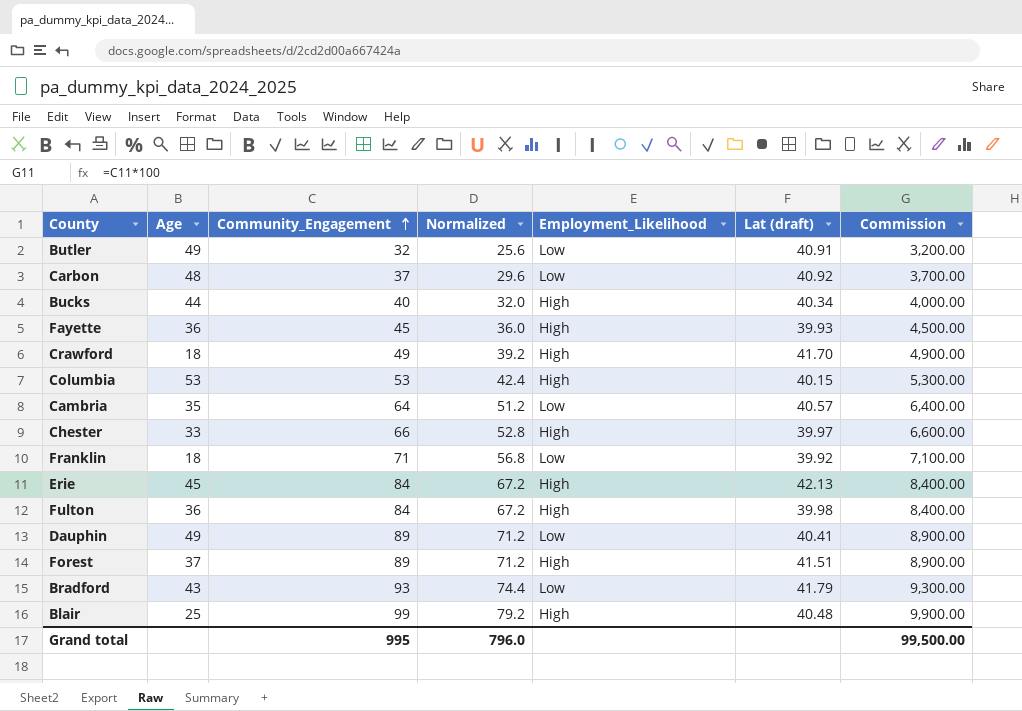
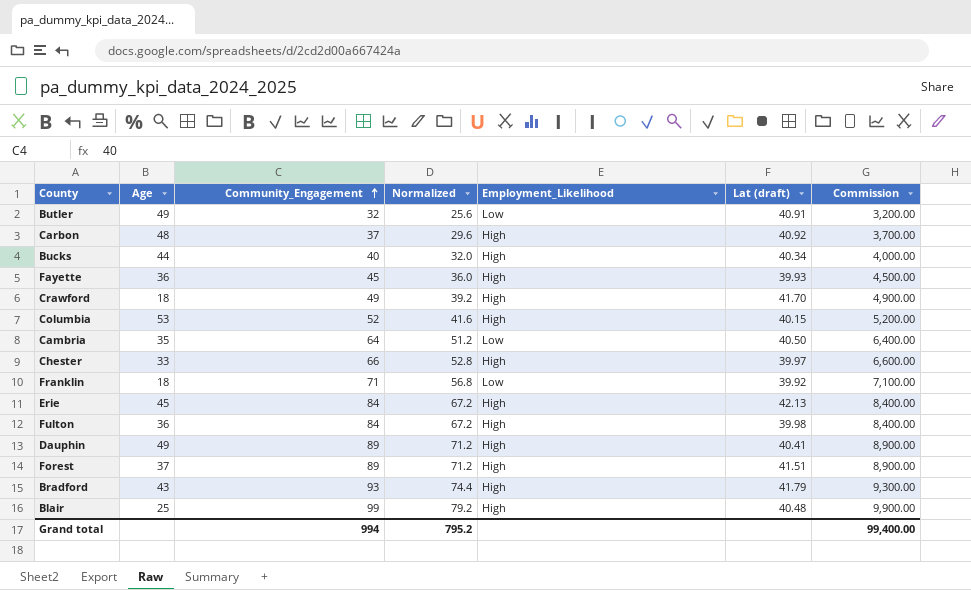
Carbon | Employment_Likelihood: Low -> High
Columbia | Community_Engagement: 53 -> 52
Columbia | Normalized: 42.4 -> 41.6
Columbia | Commission: 5,300.00 -> 5,200.00
Cambria | Lat (draft): 40.57 -> 40.50
Dauphin | Employment_Likelihood: Low -> High
Bradford | Employment_Likelihood: Low -> High
Grand total | Community_Engagement: 995 -> 994
Grand total | Normalized: 796.0 -> 795.2
Grand total | Commission: 99,500.00 -> 99,400.00

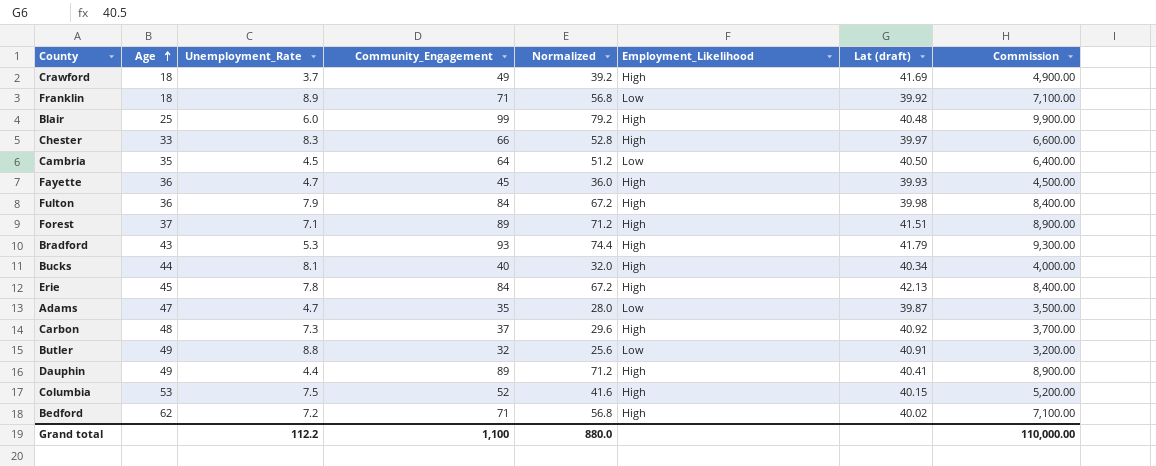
row order: Community_Engagement ascending -> Age ascending
column Unemployment_Rate | position: none -> 3
Crawford | Lat (draft): 41.70 -> 41.69
row Adams: none -> 47 | 4.7 | 35 | 28.0 | Low | 39.87 | 3,500.00
row Bedford: none -> 62 | 7.2 | 71 | 56.8 | High | 40.02 | 7,100.00
Grand total | Community_Engagement: 994 -> 1,100
Grand total | Normalized: 795.2 -> 880.0
Grand total | Commission: 99,400.00 -> 110,000.00

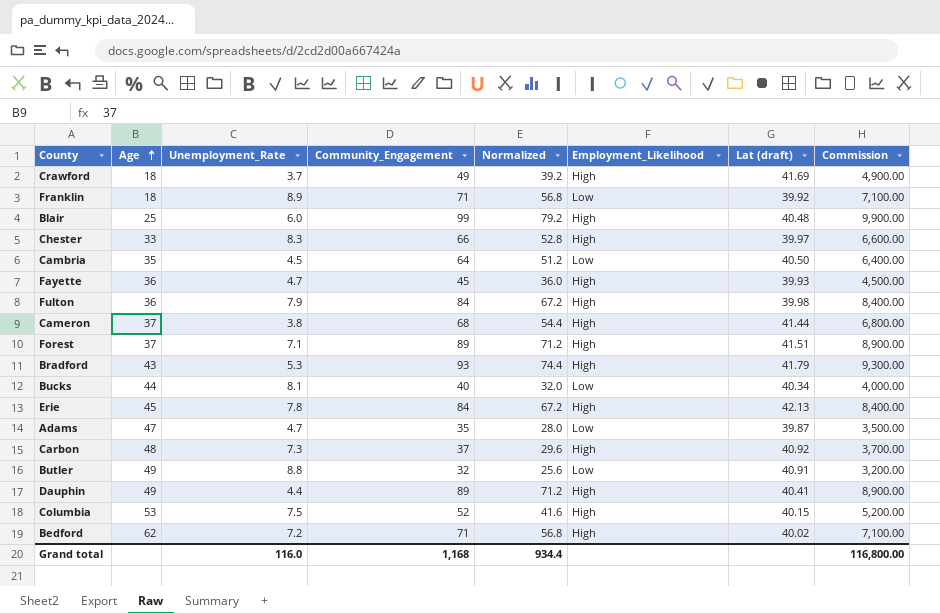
row Cameron: none -> 37 | 3.8 | 68 | 54.4 | High | 41.44 | 6,800.00
Bucks | Employment_Likelihood: High -> Low
Grand total | Unemployment_Rate: 112.2 -> 116.0
Grand total | Community_Engagement: 1,100 -> 1,168
Grand total | Normalized: 880.0 -> 934.4
Grand total | Commission: 110,000.00 -> 116,800.00

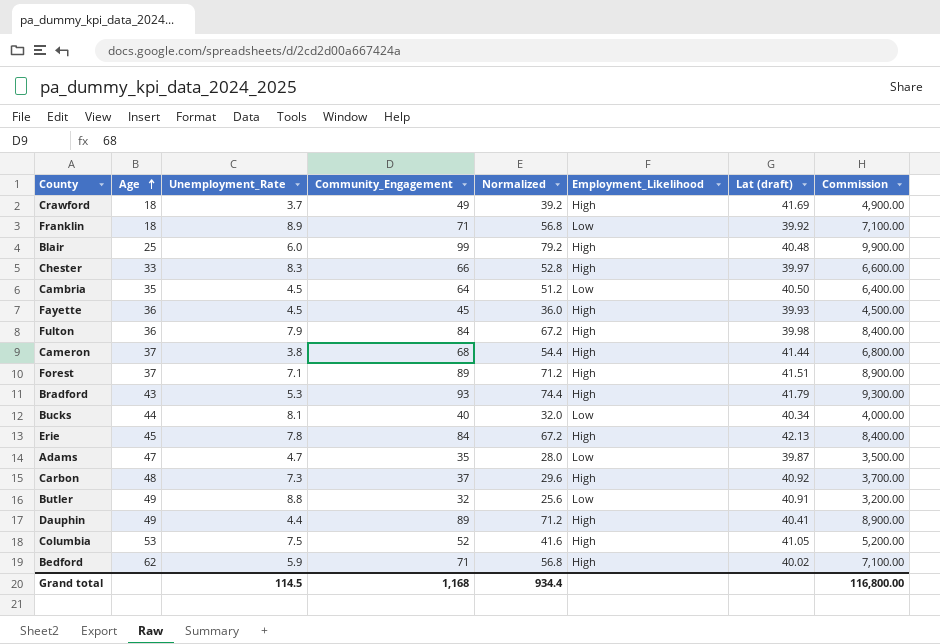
Fayette | Unemployment_Rate: 4.7 -> 4.5
Columbia | Lat (draft): 40.15 -> 41.05
Bedford | Unemployment_Rate: 7.2 -> 5.9
Grand total | Unemployment_Rate: 116.0 -> 114.5

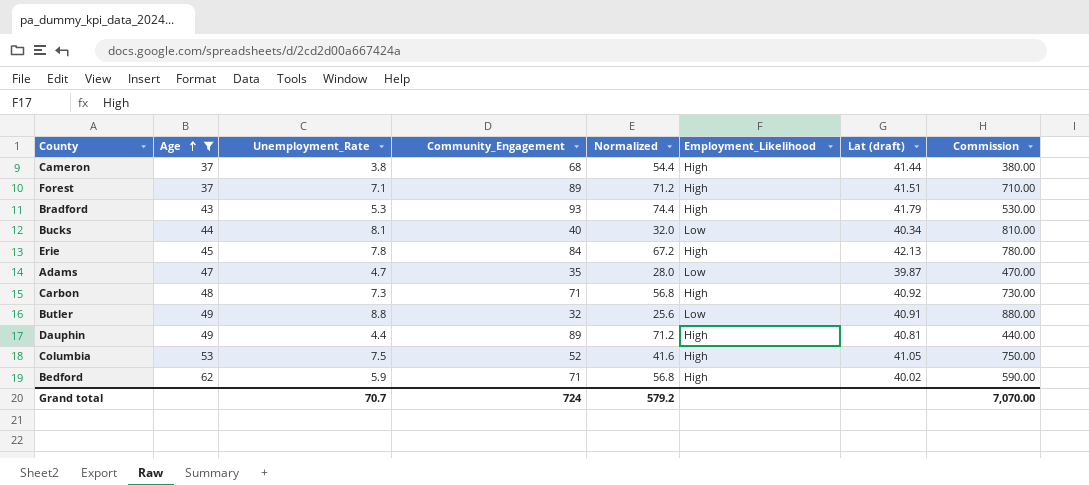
filter: none -> Age >= 37
column Commission | formula: [Community_Engagement] * 100 -> [Unemployment_Rate] * 100
Carbon | Community_Engagement: 37 -> 71
Carbon | Normalized: 29.6 -> 56.8
Dauphin | Lat (draft): 40.41 -> 40.81
Grand total | Unemployment_Rate: 114.5 -> 70.7
Grand total | Community_Engagement: 1,168 -> 724
Grand total | Normalized: 934.4 -> 579.2
Grand total | Commission: 116,800.00 -> 7,070.00

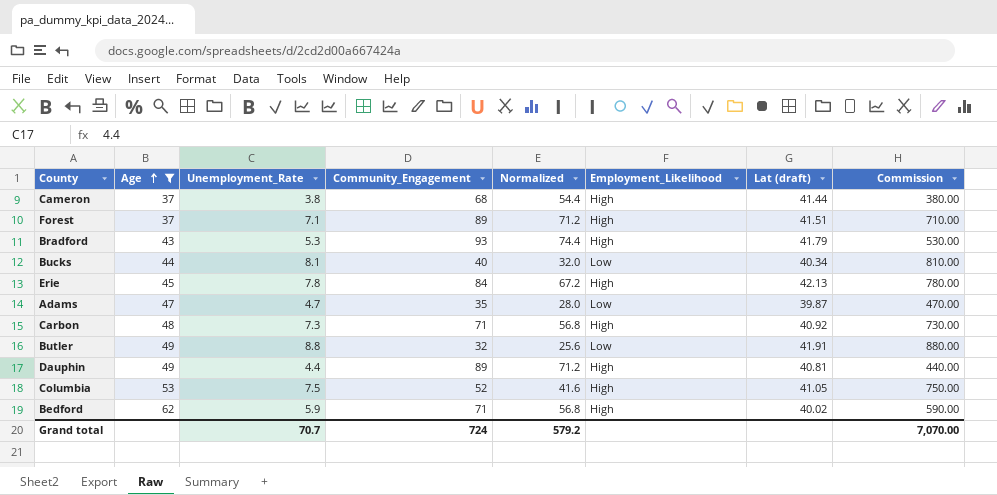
Butler | Lat (draft): 40.91 -> 41.91

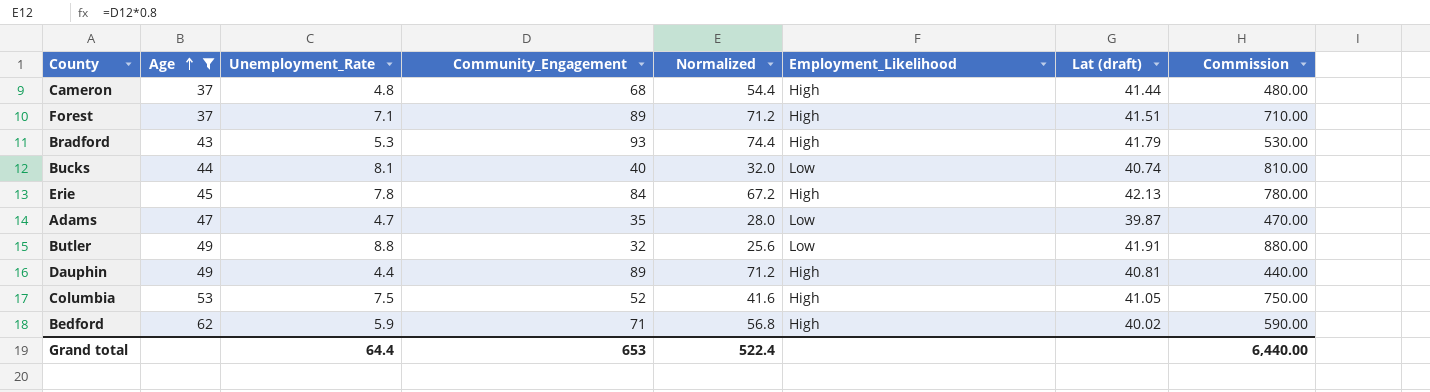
row Carbon: 48 | 7.3 | 71 | 56.8 | High | 40.92 | 730.00 -> none
Cameron | Unemployment_Rate: 3.8 -> 4.8
Cameron | Commission: 380.00 -> 480.00
Bucks | Lat (draft): 40.34 -> 40.74
Grand total | Unemployment_Rate: 70.7 -> 64.4
Grand total | Community_Engagement: 724 -> 653
Grand total | Normalized: 579.2 -> 522.4
Grand total | Commission: 7,070.00 -> 6,440.00

